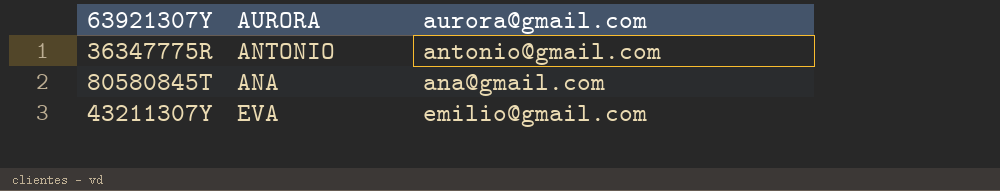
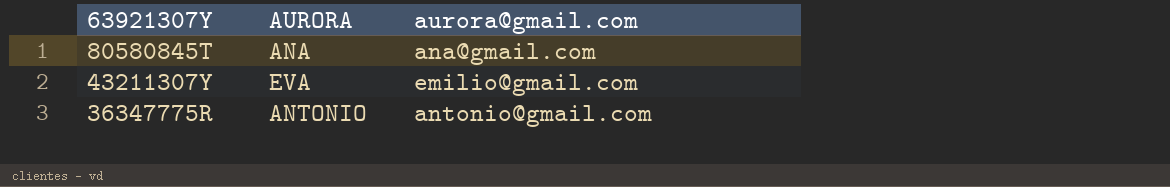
row order: none -> 63921307Y descending

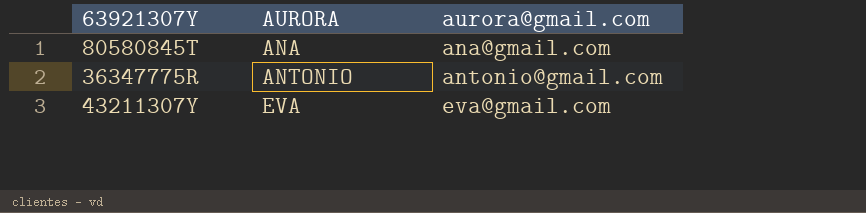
row order: 63921307Y descending -> AURORA ascending
43211307Y | aurora@gmail.com: emilio@gmail.com -> eva@gmail.com

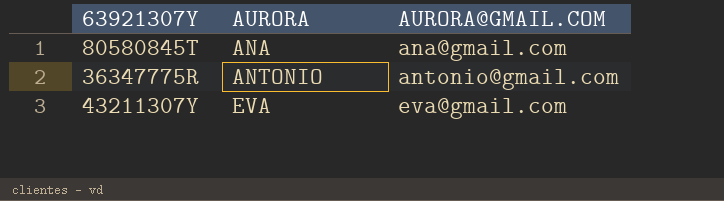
column name: aurora@gmail.com -> AURORA@GMAIL.COM

